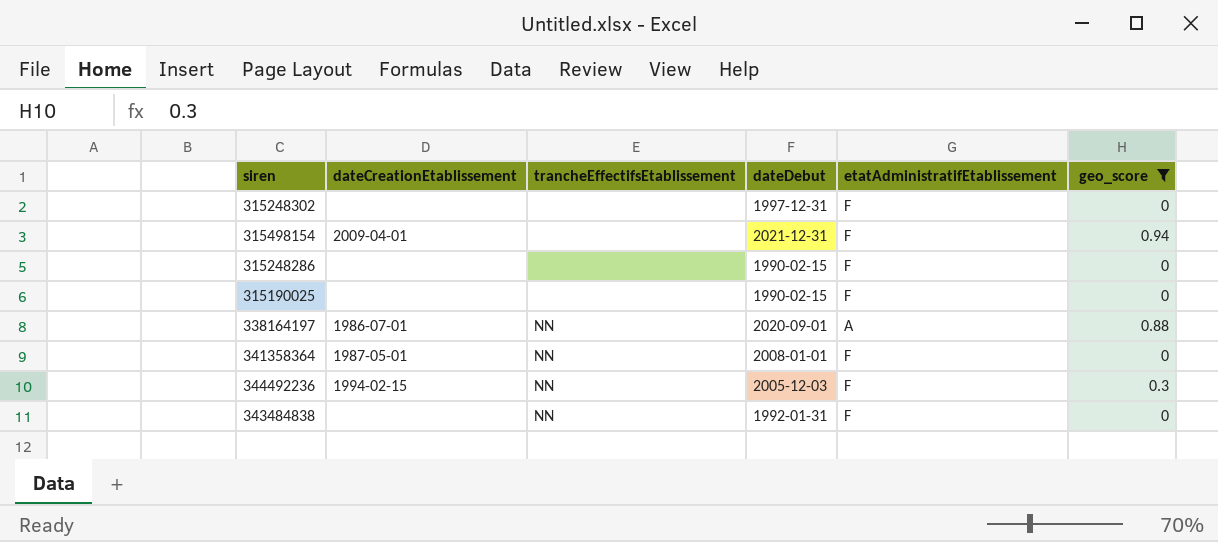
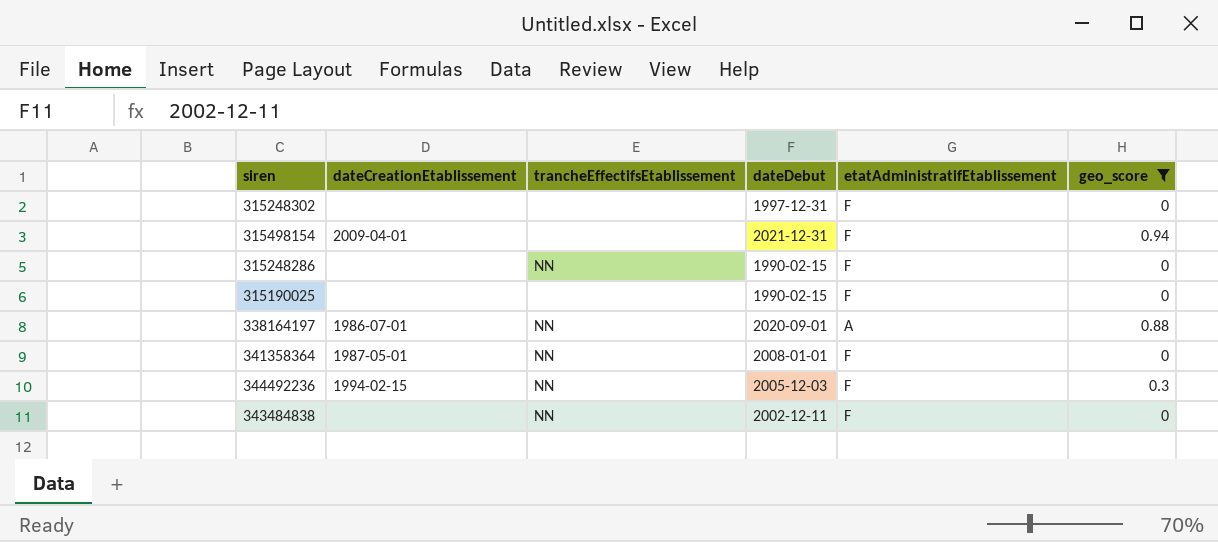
315248286 | trancheEffectifsEtablissement: none -> NN
343484838 | dateDebut: 1992-01-31 -> 2002-12-11

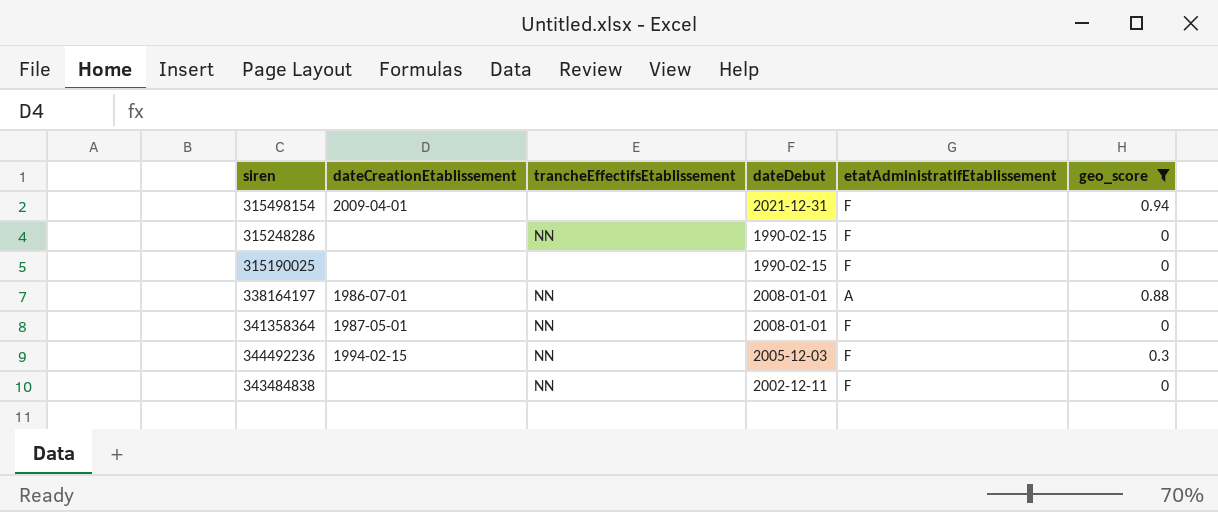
row 315248302: none | none | 1997-12-31 | F | 0 -> none
338164197 | dateDebut: 2020-09-01 -> 2008-01-01

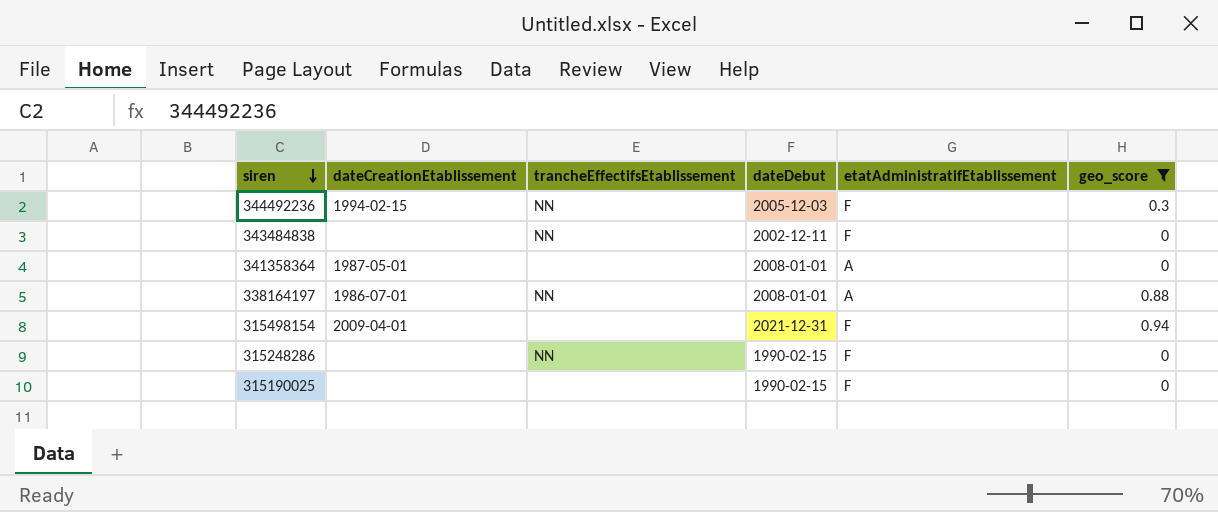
row order: none -> siren descending
341358364 | trancheEffectifsEtablissement: NN -> none
341358364 | etatAdministratifEtablissement: F -> A

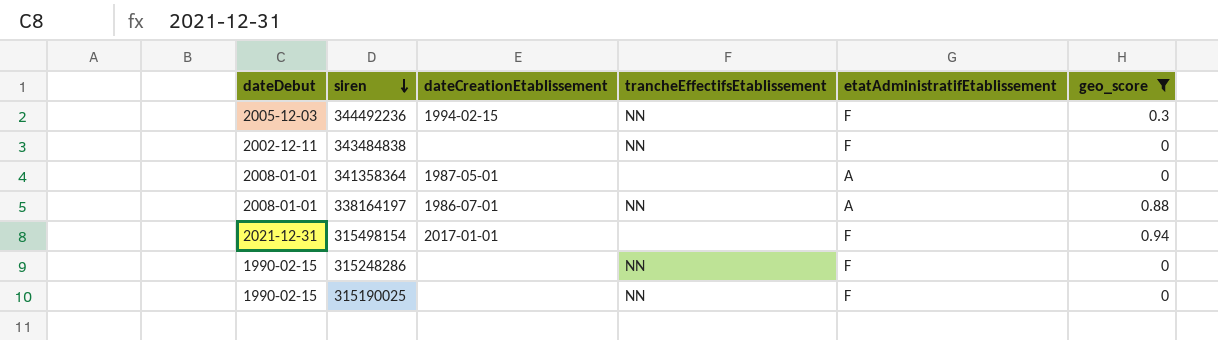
column dateDebut | position: 4 -> 1
315498154 | dateCreationEtablissement: 2009-04-01 -> 2017-01-01
315190025 | trancheEffectifsEtablissement: none -> NN

